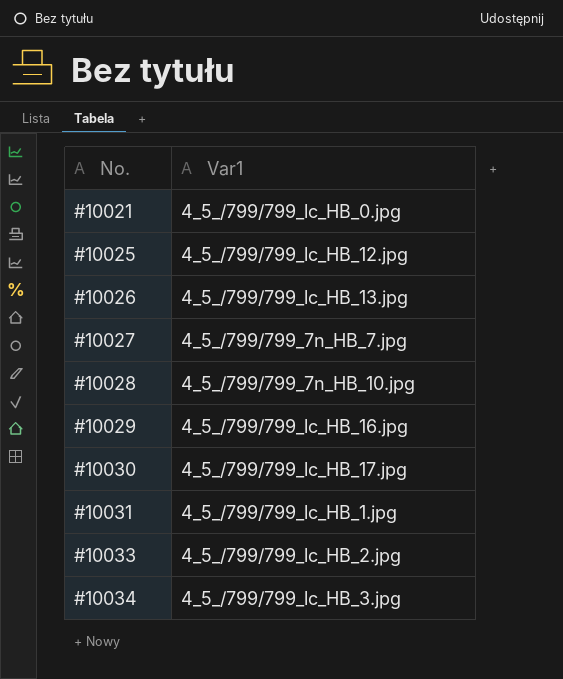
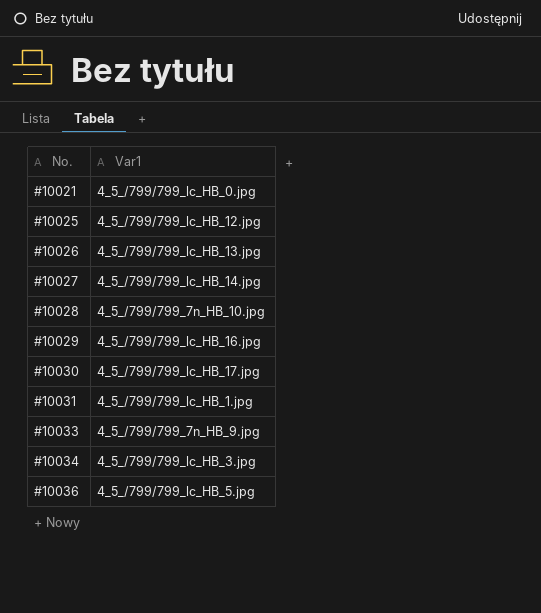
#10027 | Var1: 4_5_/799/799_7n_HB_7.jpg -> 4_5_/799/799_lc_HB_14.jpg
#10033 | Var1: 4_5_/799/799_lc_HB_2.jpg -> 4_5_/799/799_7n_HB_9.jpg
row #10036: none -> 4_5_/799/799_lc_HB_5.jpg

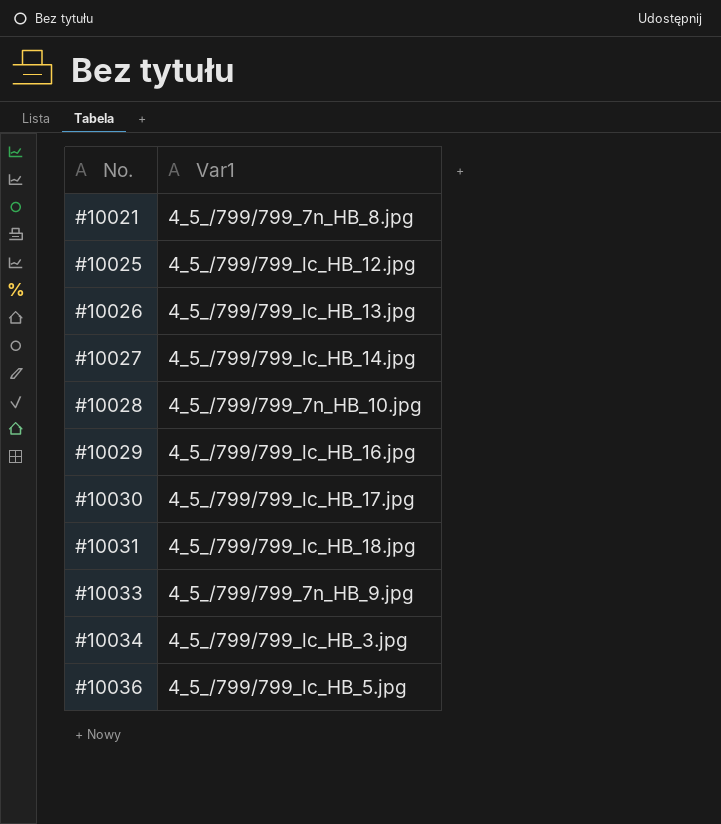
#10021 | Var1: 4_5_/799/799_lc_HB_0.jpg -> 4_5_/799/799_7n_HB_8.jpg
#10031 | Var1: 4_5_/799/799_lc_HB_1.jpg -> 4_5_/799/799_lc_HB_18.jpg

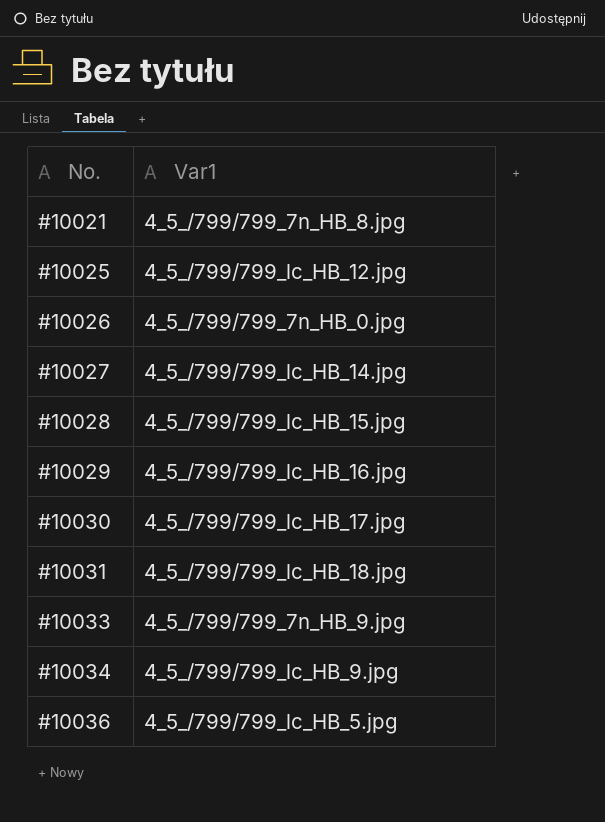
#10026 | Var1: 4_5_/799/799_lc_HB_13.jpg -> 4_5_/799/799_7n_HB_0.jpg
#10028 | Var1: 4_5_/799/799_7n_HB_10.jpg -> 4_5_/799/799_lc_HB_15.jpg
#10034 | Var1: 4_5_/799/799_lc_HB_3.jpg -> 4_5_/799/799_lc_HB_9.jpg

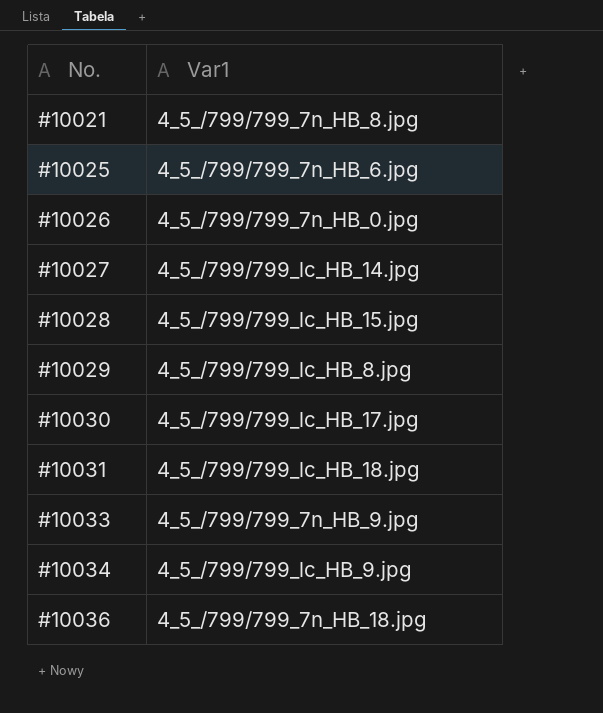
#10025 | Var1: 4_5_/799/799_lc_HB_12.jpg -> 4_5_/799/799_7n_HB_6.jpg
#10029 | Var1: 4_5_/799/799_lc_HB_16.jpg -> 4_5_/799/799_lc_HB_8.jpg
#10036 | Var1: 4_5_/799/799_lc_HB_5.jpg -> 4_5_/799/799_7n_HB_18.jpg

